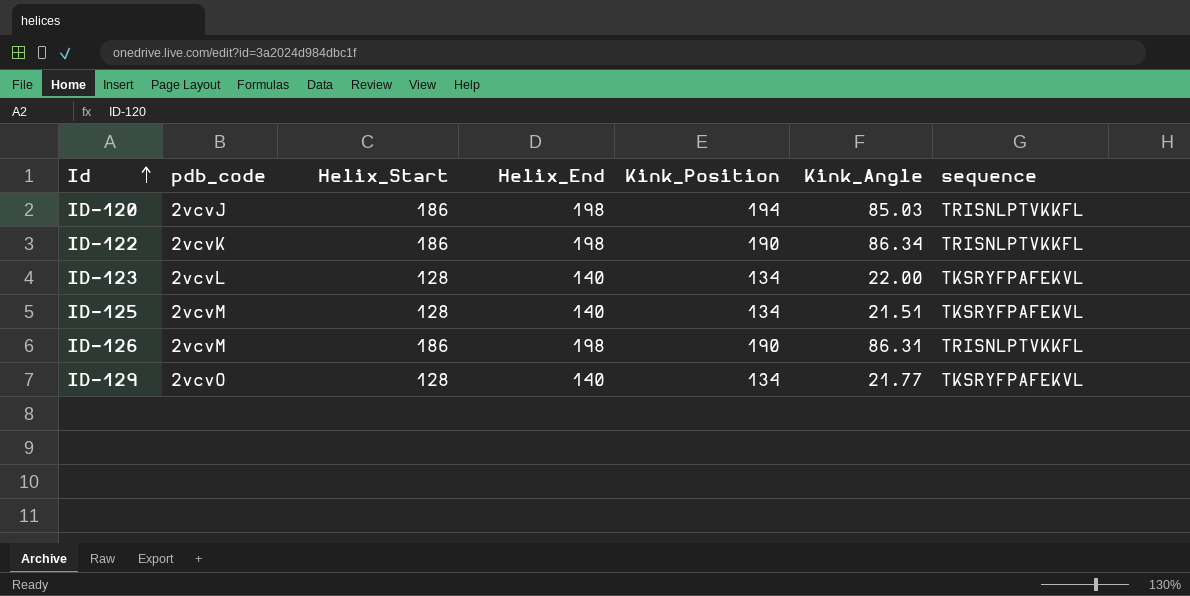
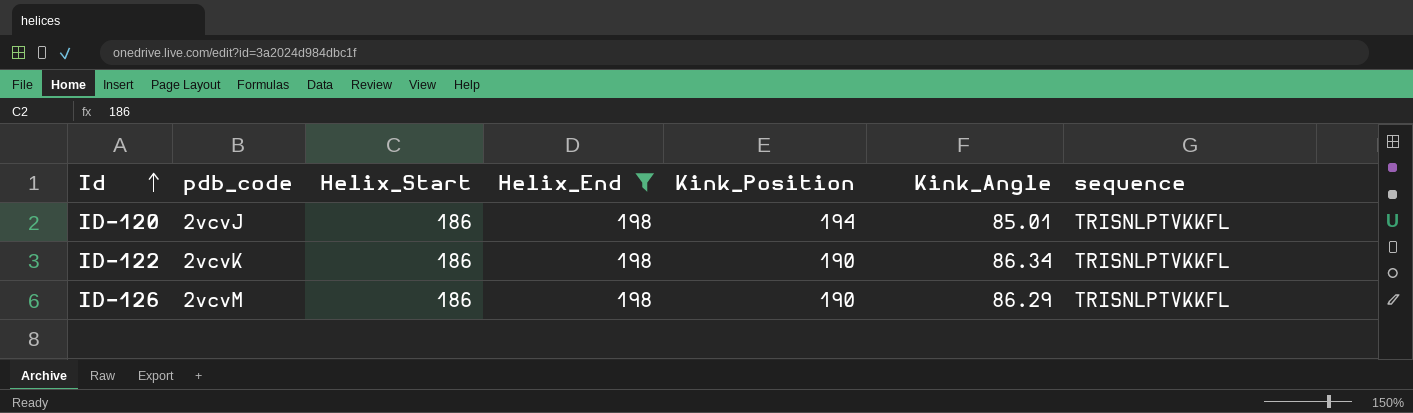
filter: none -> Helix_End = 198
ID-120 | Kink_Angle: 85.03 -> 85.01
ID-126 | Kink_Angle: 86.31 -> 86.29

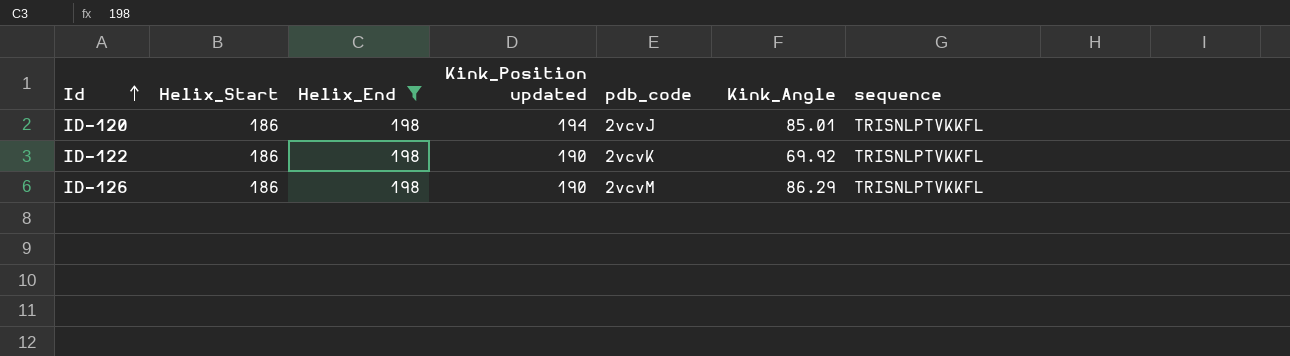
column name: Kink_Position -> Kink_Position updated
column pdb_code | position: 2 -> 5
ID-122 | Kink_Angle: 86.34 -> 69.92

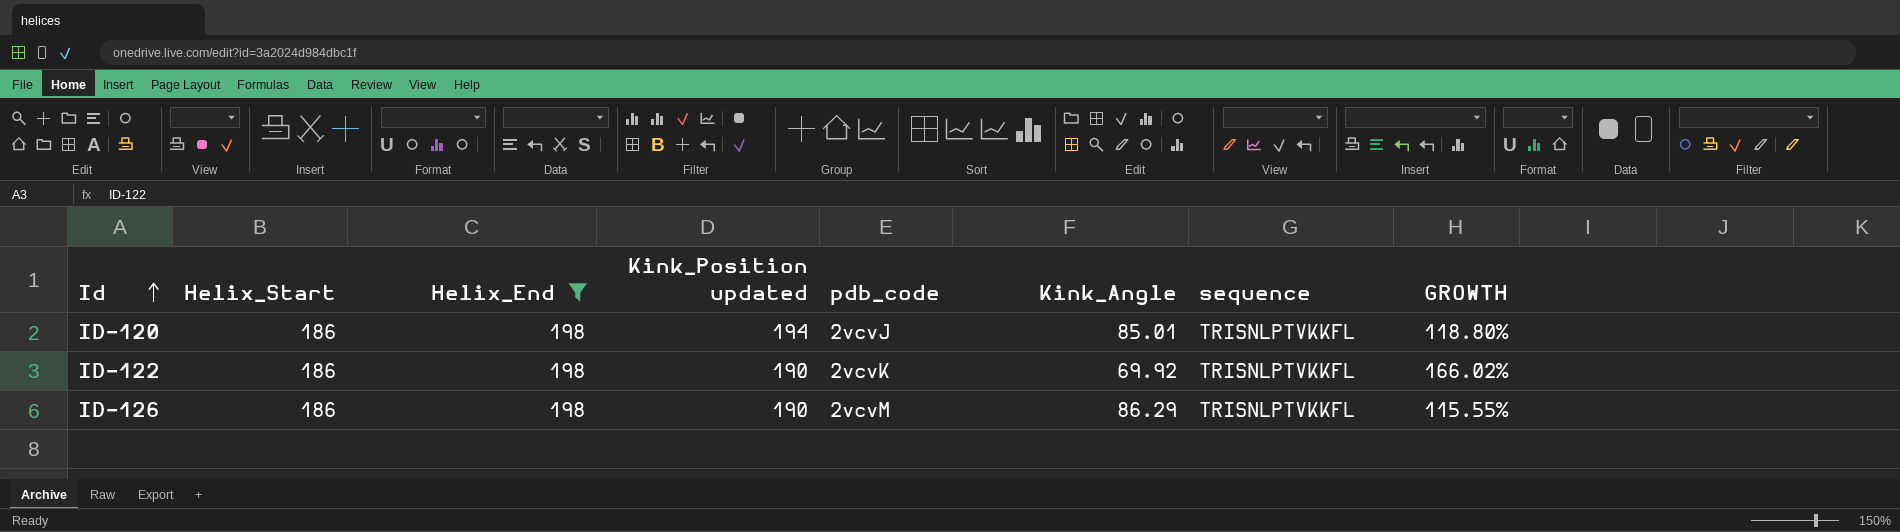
column GROWTH | formula: none -> ([Helix_Start] - [Kink_Angle]) / [Kink_Angle]

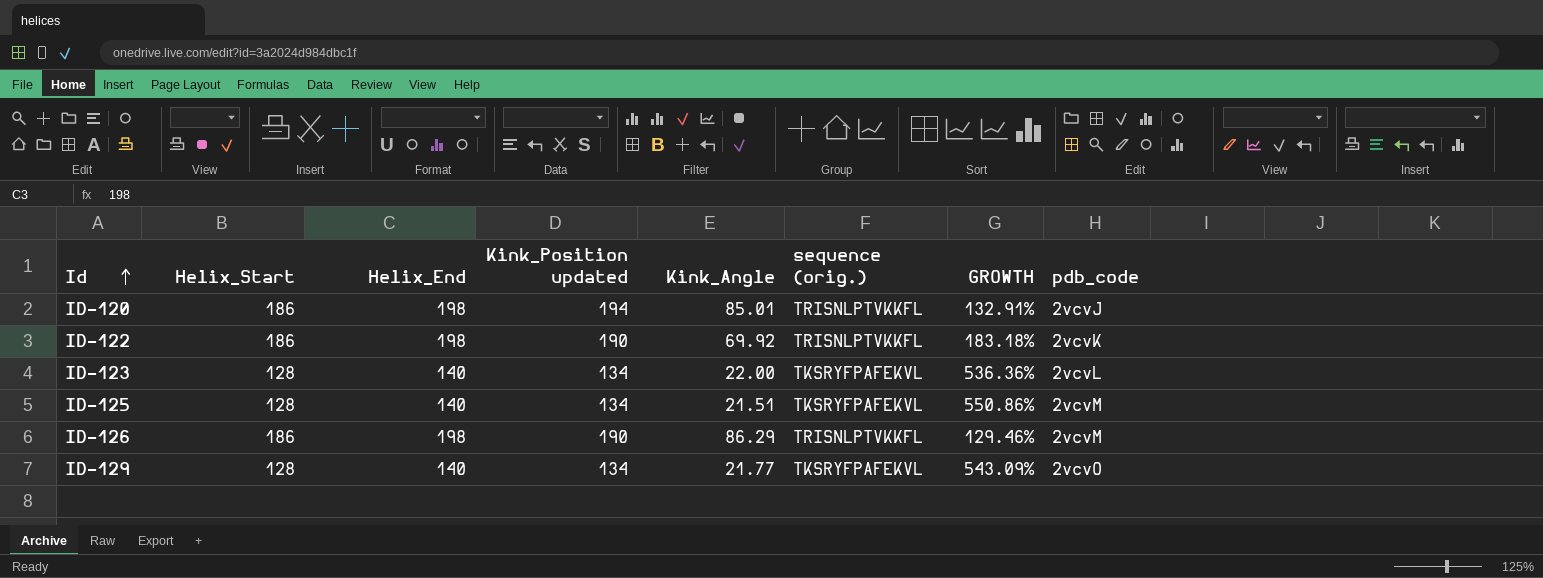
filter: Helix_End = 198 -> none
column name: sequence -> sequence (orig.)
column GROWTH | formula: ([Helix_Start] - [Kink_Angle]) / [Kink_Angle] -> ([Helix_End] - [Kink_Angle]) / [Kink_Angle]
column pdb_code | position: 5 -> 8

